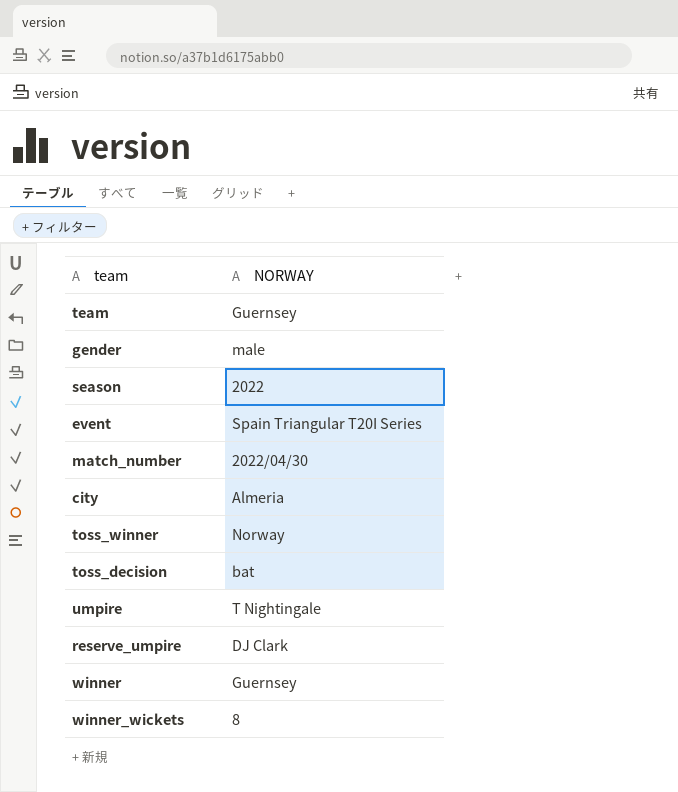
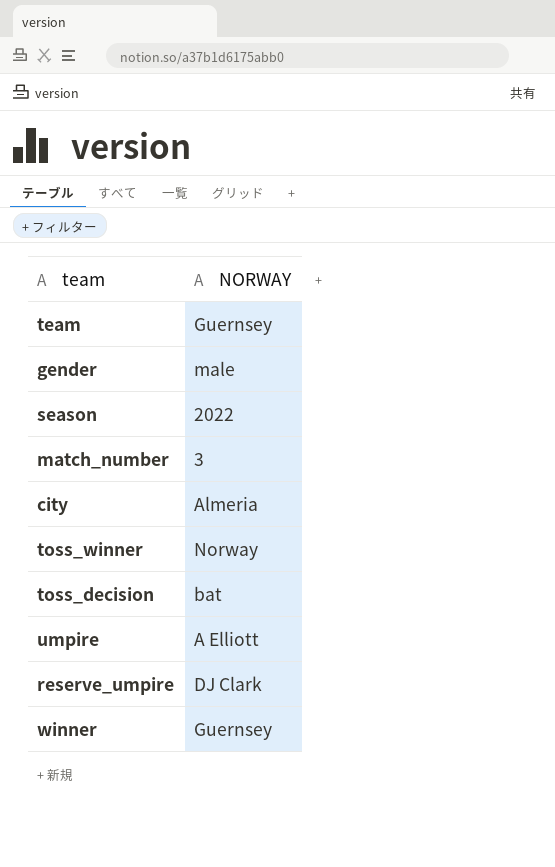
row event: Spain Triangular T20I Series -> none
row winner_wickets: 8 -> none
match_number | NORWAY: 2022/04/30 -> 3
umpire | NORWAY: T Nightingale -> A Elliott

